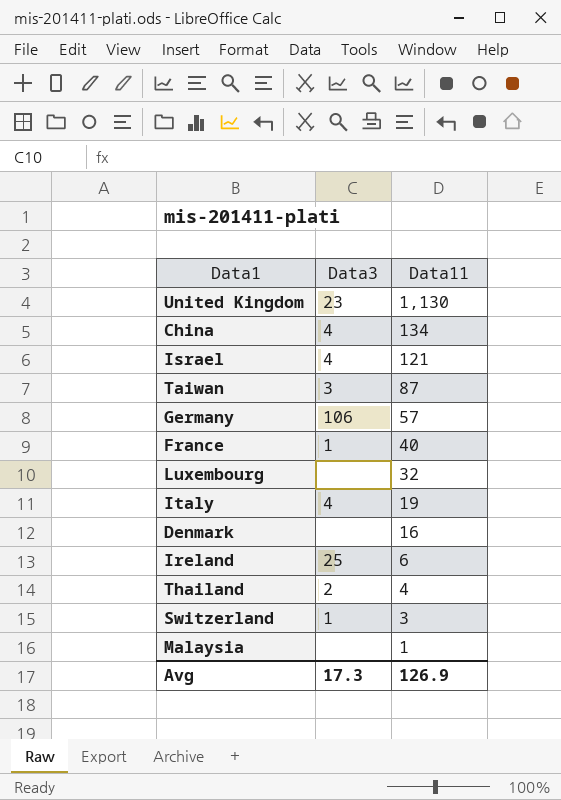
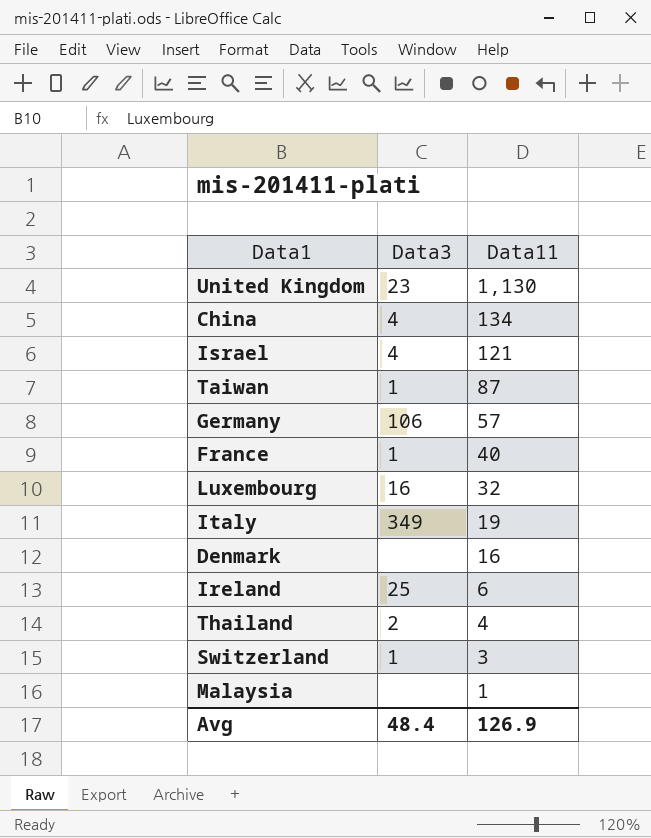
Taiwan | Data3: 3 -> 1
Luxembourg | Data3: none -> 16
Italy | Data3: 4 -> 349
Avg | Data3: 17.3 -> 48.4

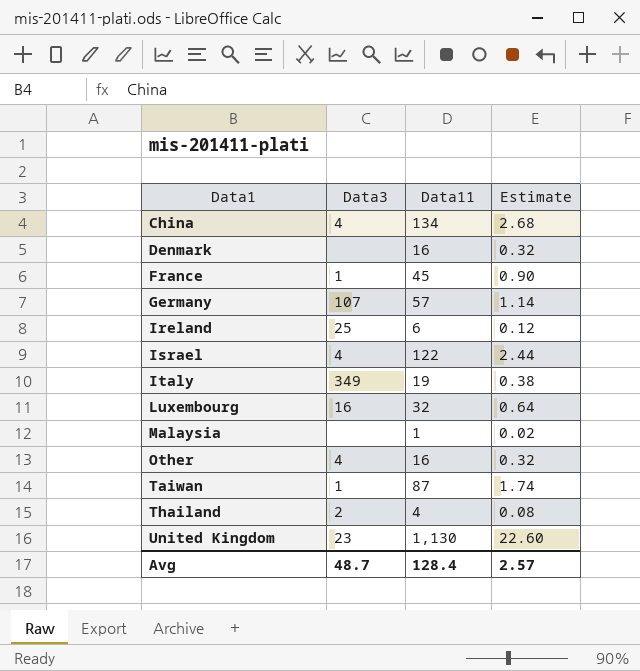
row order: Data11 descending -> Data1 ascending
column Estimate | formula: none -> [Data11] * 0.02
row Switzerland: 1 | 3 -> none
France | Data11: 40 -> 45
Germany | Data3: 106 -> 107
Israel | Data11: 121 -> 122
row Other: none -> 4 | 16 | 0.32
Avg | Data3: 48.4 -> 48.7
Avg | Data11: 126.9 -> 128.4

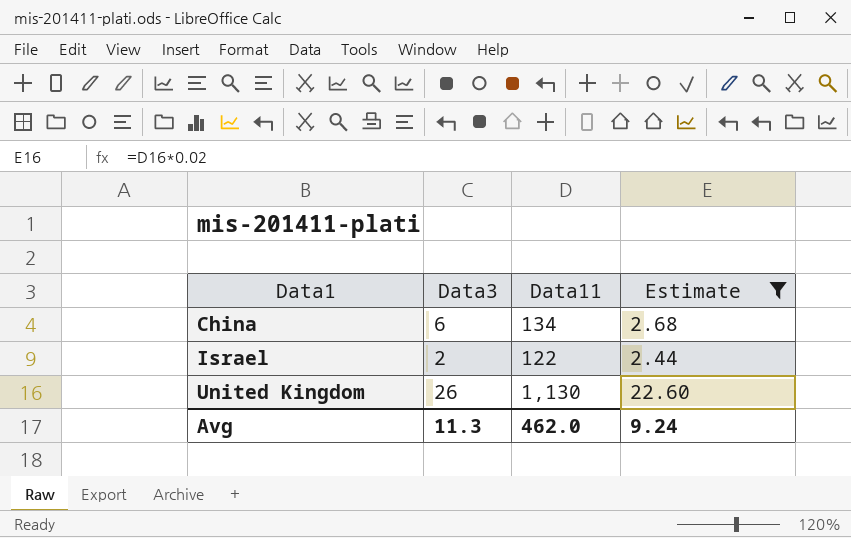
filter: none -> Estimate >= 2.44
China | Data3: 4 -> 6
Israel | Data3: 4 -> 2
United Kingdom | Data3: 23 -> 26
Avg | Data3: 48.7 -> 11.3
Avg | Data11: 128.4 -> 462.0
Avg | Estimate: 2.57 -> 9.24

